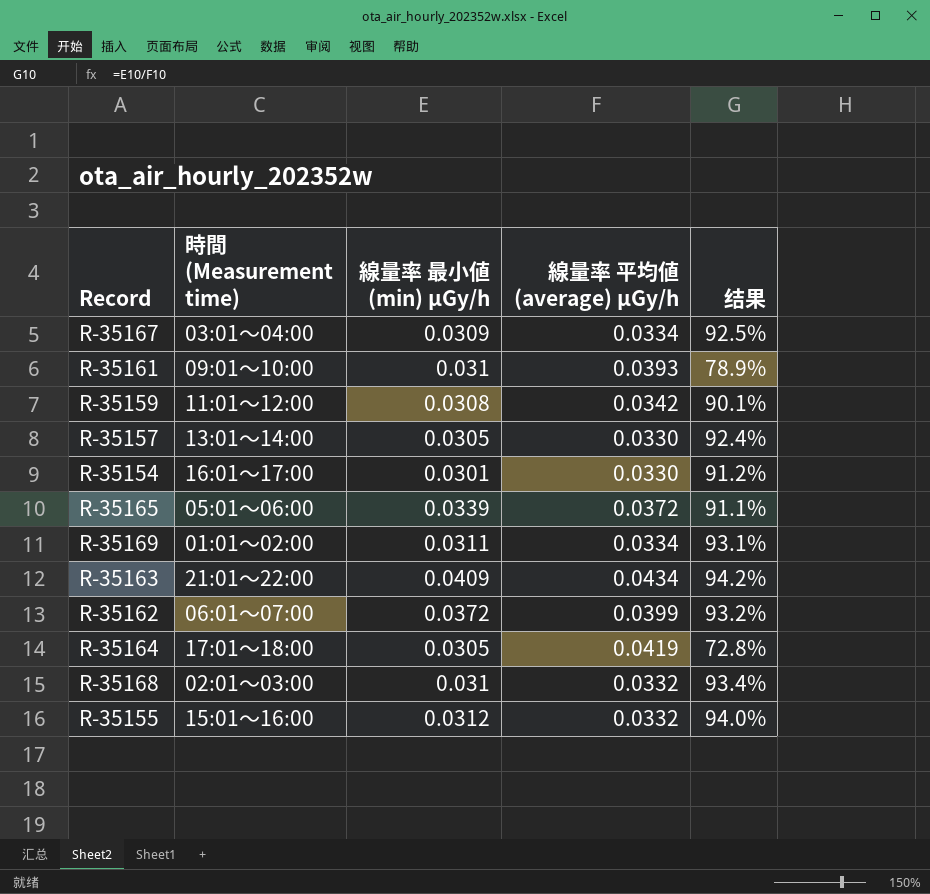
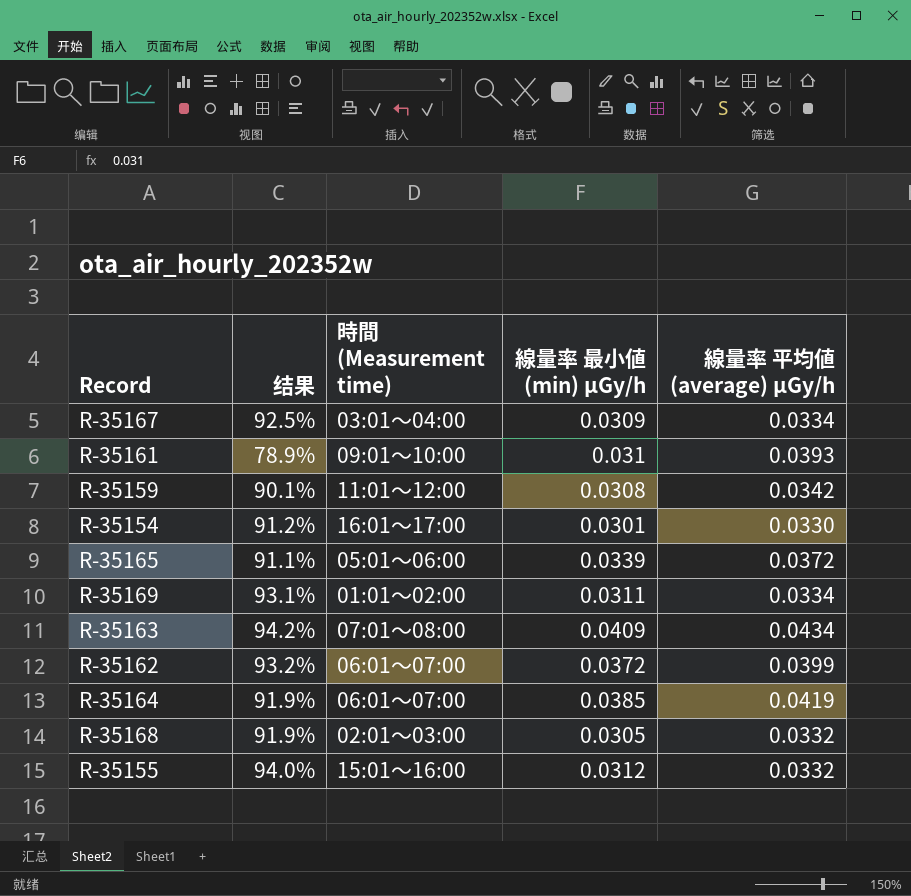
column 结果 | position: 5 -> 2
row R-35157: 13:01～14:00 | 0.0305 | 0.0330 | 92.4% -> none
R-35163 | 時間 (Measurement time): 21:01～22:00 -> 07:01～08:00
R-35164 | 结果: 72.8% -> 91.9%
R-35164 | 時間 (Measurement time): 17:01～18:00 -> 06:01～07:00
R-35164 | 線量率 最小値 (min) μGy/h: 0.0305 -> 0.0385
R-35168 | 结果: 93.4% -> 91.9%
R-35168 | 線量率 最小値 (min) μGy/h: 0.031 -> 0.0305

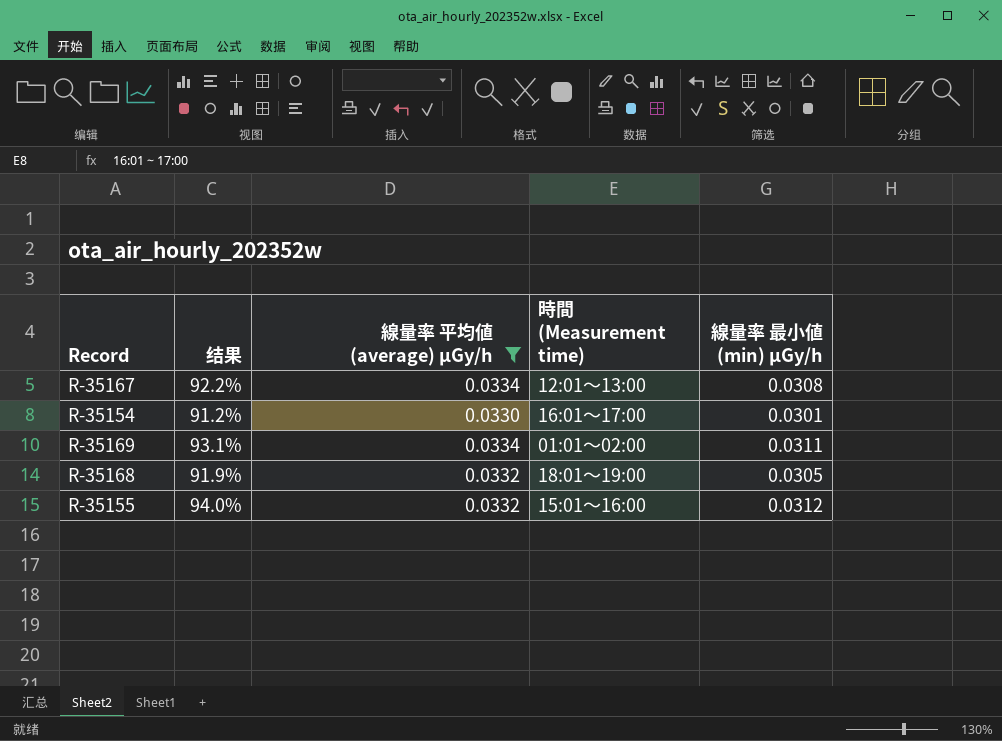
filter: none -> 線量率 平均値 (average) μGy/h <= 0.0334
column 線量率 平均値 (average) μGy/h | position: 5 -> 3
R-35167 | 结果: 92.5% -> 92.2%
R-35167 | 時間 (Measurement time): 03:01～04:00 -> 12:01～13:00
R-35167 | 線量率 最小値 (min) μGy/h: 0.0309 -> 0.0308
R-35168 | 時間 (Measurement time): 02:01～03:00 -> 18:01～19:00

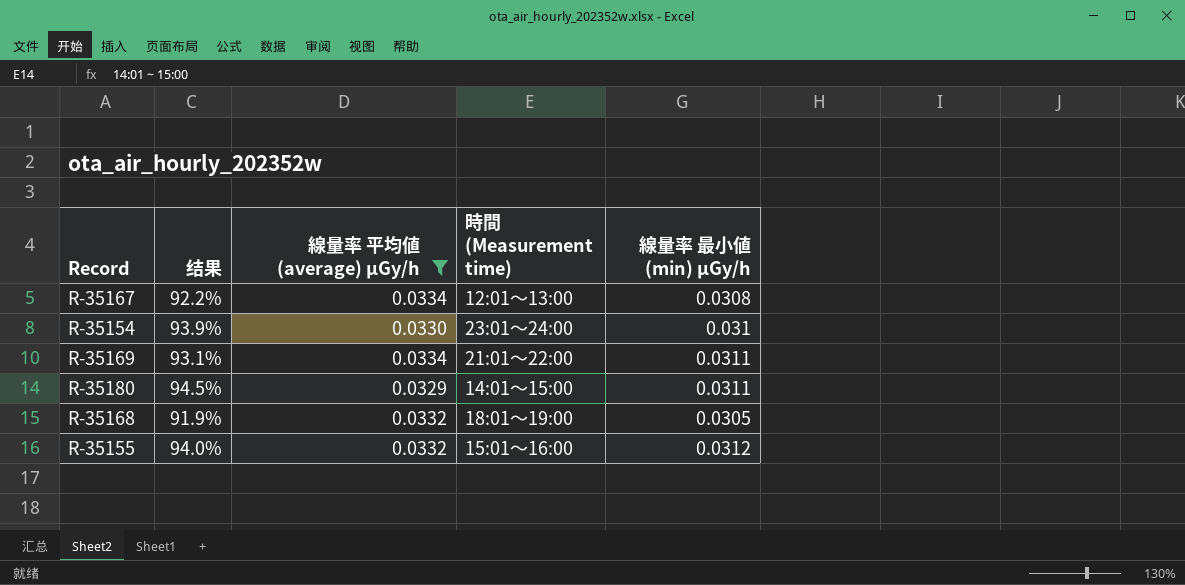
R-35154 | 结果: 91.2% -> 93.9%
R-35154 | 時間 (Measurement time): 16:01～17:00 -> 23:01～24:00
R-35154 | 線量率 最小値 (min) μGy/h: 0.0301 -> 0.031
R-35169 | 時間 (Measurement time): 01:01～02:00 -> 21:01～22:00
row R-35180: none -> 94.5% | 0.0329 | 14:01～15:00 | 0.0311

